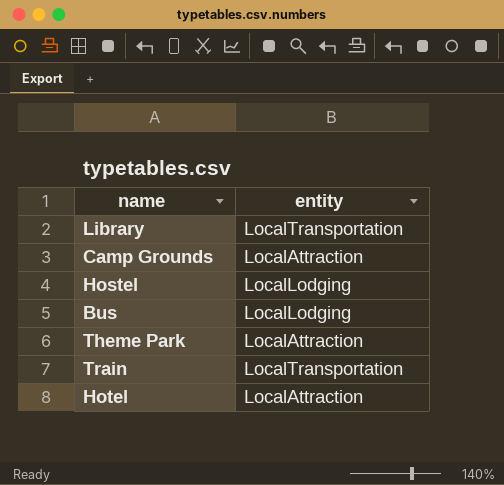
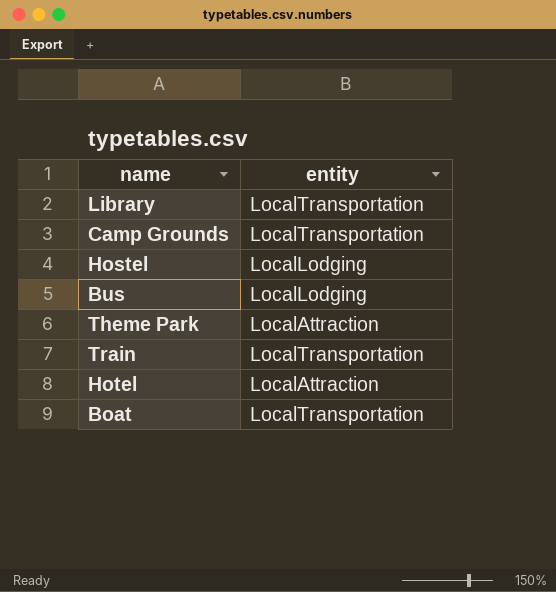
Camp Grounds | entity: LocalAttraction -> LocalTransportation
row Boat: none -> LocalTransportation

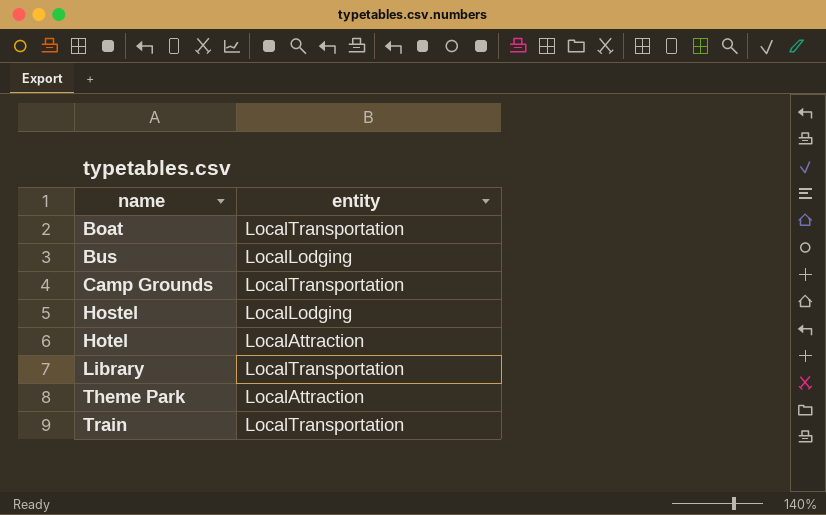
row order: none -> name ascending

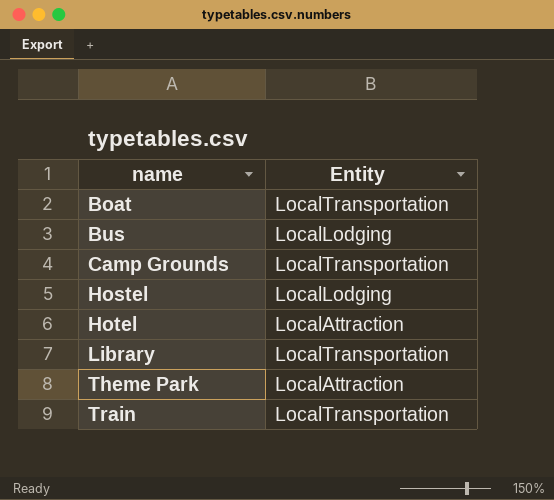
column name: entity -> Entity

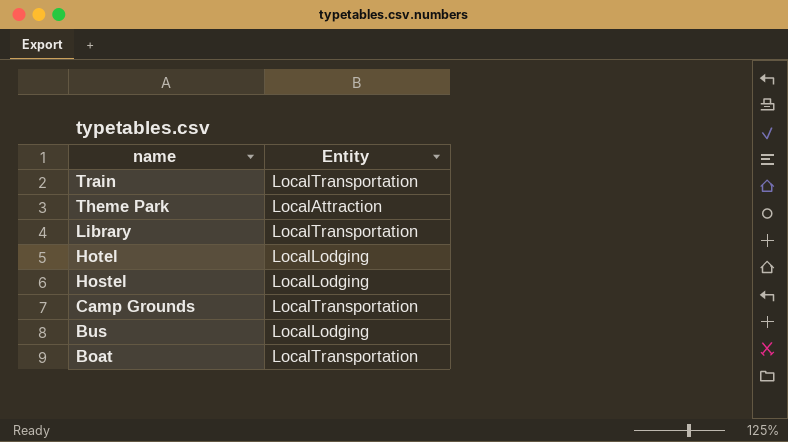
row order: name ascending -> name descending
Hotel | Entity: LocalAttraction -> LocalLodging

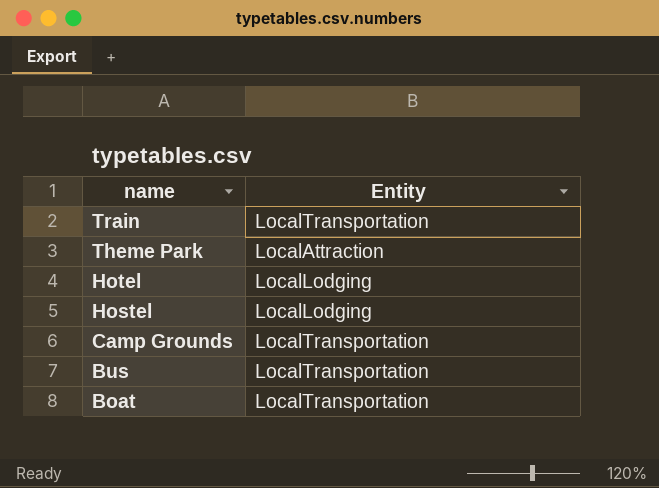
row Library: LocalTransportation -> none
Bus | Entity: LocalLodging -> LocalTransportation

